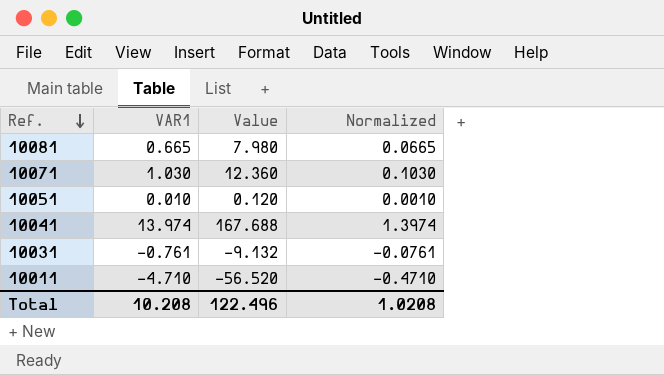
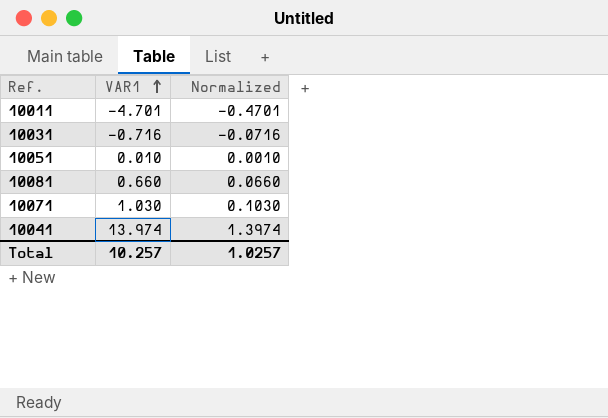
row order: Ref. descending -> VAR1 ascending
column Value | formula: [VAR1] * 12 -> none
10011 | VAR1: -4.710 -> -4.701
10011 | Normalized: -0.4710 -> -0.4701
10031 | VAR1: -0.761 -> -0.716
10031 | Normalized: -0.0761 -> -0.0716
10081 | VAR1: 0.665 -> 0.660
10081 | Normalized: 0.0665 -> 0.0660
Total | VAR1: 10.208 -> 10.257
Total | Normalized: 1.0208 -> 1.0257

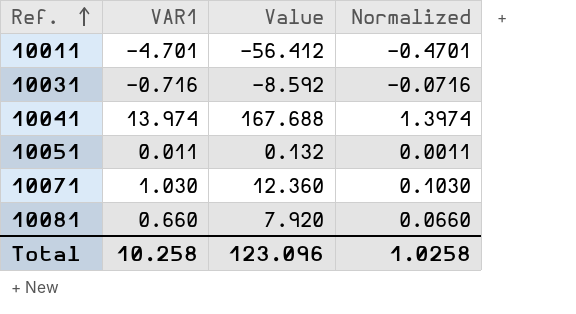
row order: VAR1 ascending -> Ref. ascending
column Value | formula: none -> [VAR1] * 12
10051 | VAR1: 0.010 -> 0.011
10051 | Normalized: 0.0010 -> 0.0011
Total | VAR1: 10.257 -> 10.258
Total | Normalized: 1.0257 -> 1.0258

